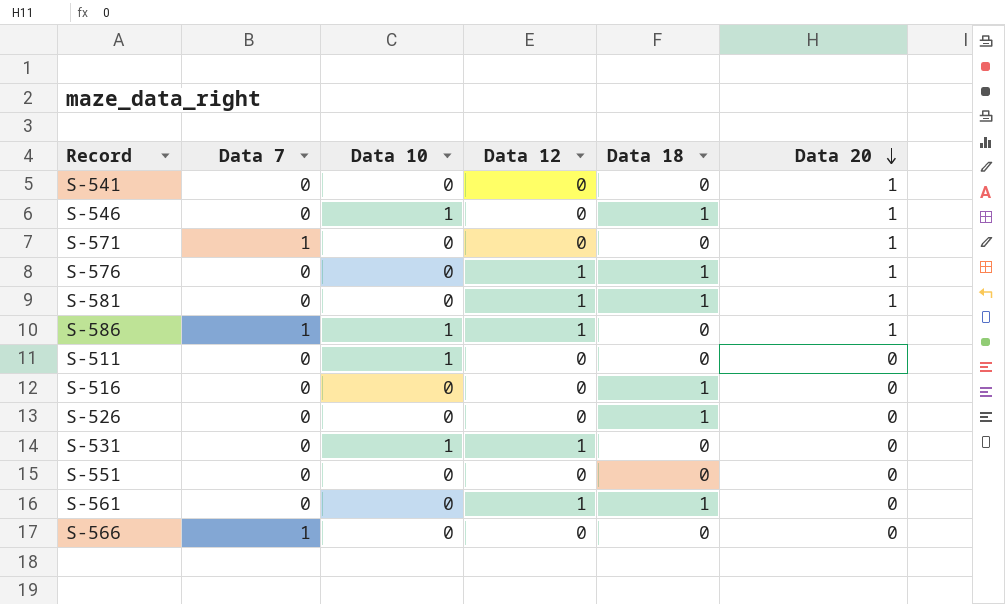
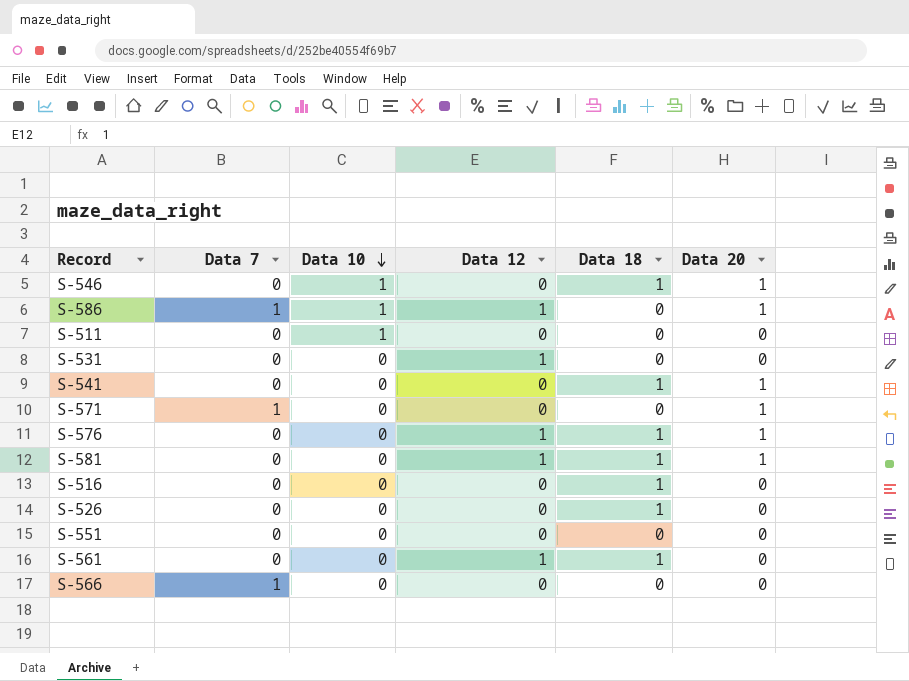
row order: Data 20 descending -> Data 10 descending
S-531 | Data 10: 1 -> 0
S-541 | Data 18: 0 -> 1

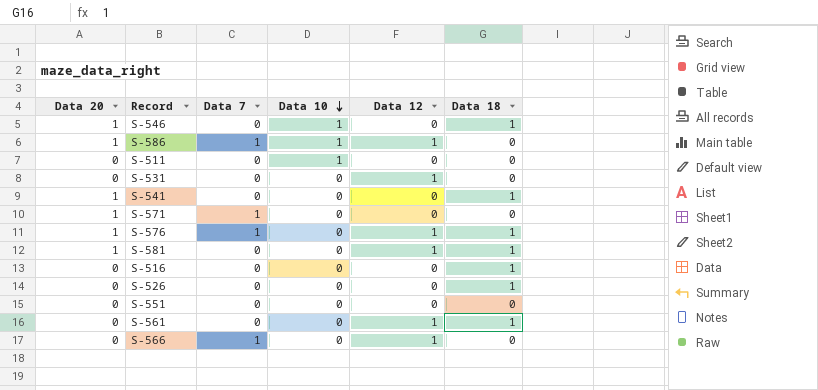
column Data 20 | position: 6 -> 1
S-576 | Data 7: 0 -> 1
S-566 | Data 12: 0 -> 1

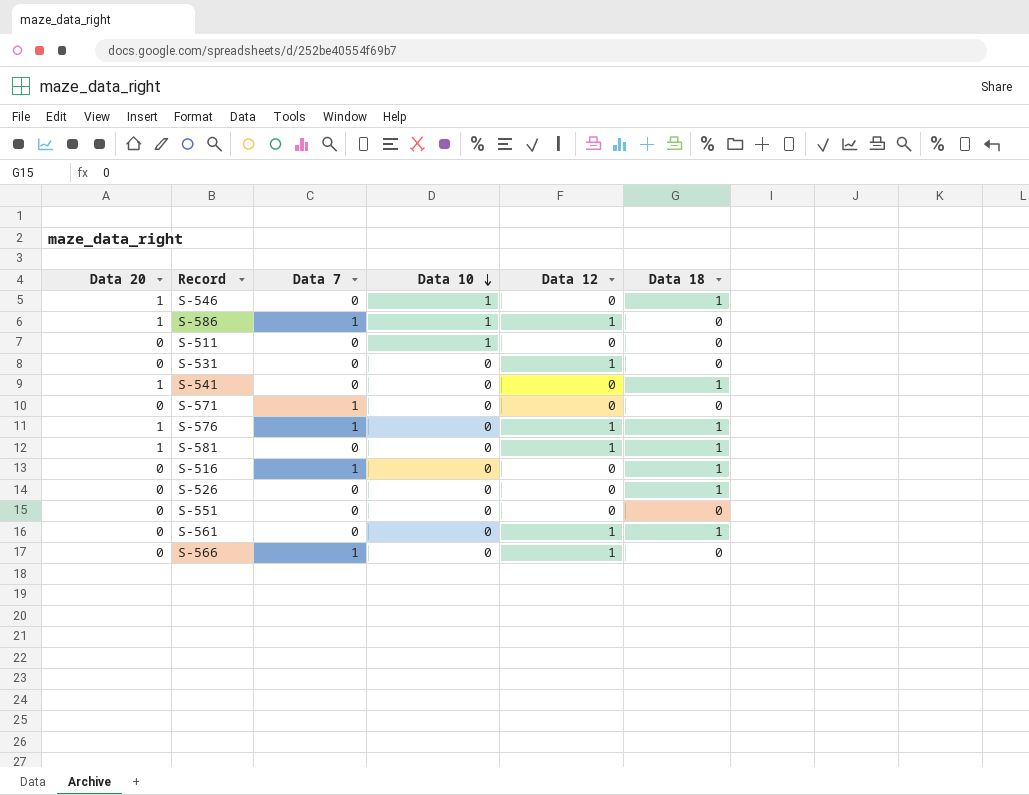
S-571 | Data 20: 1 -> 0
S-516 | Data 7: 0 -> 1

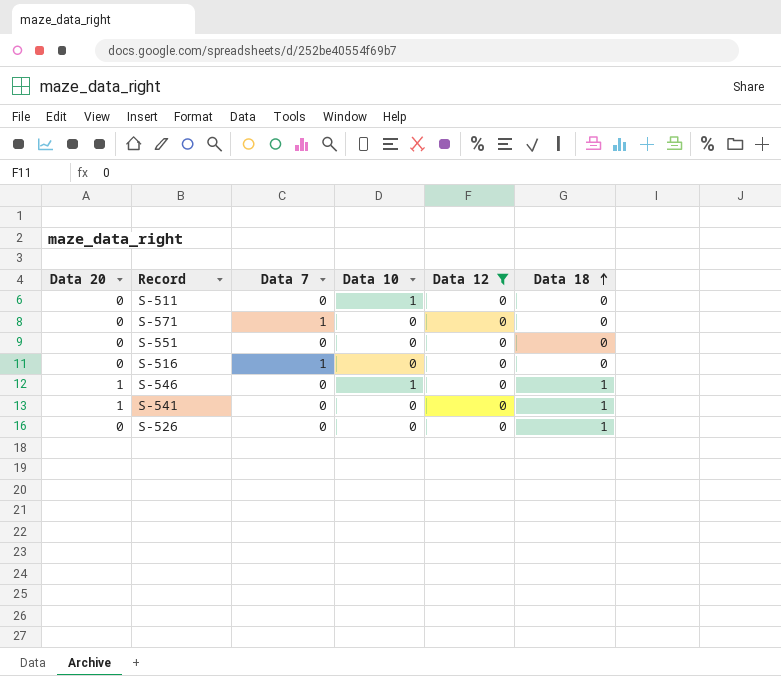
filter: none -> Data 12 = 0
row order: Data 10 descending -> Data 18 ascending
S-516 | Data 18: 1 -> 0

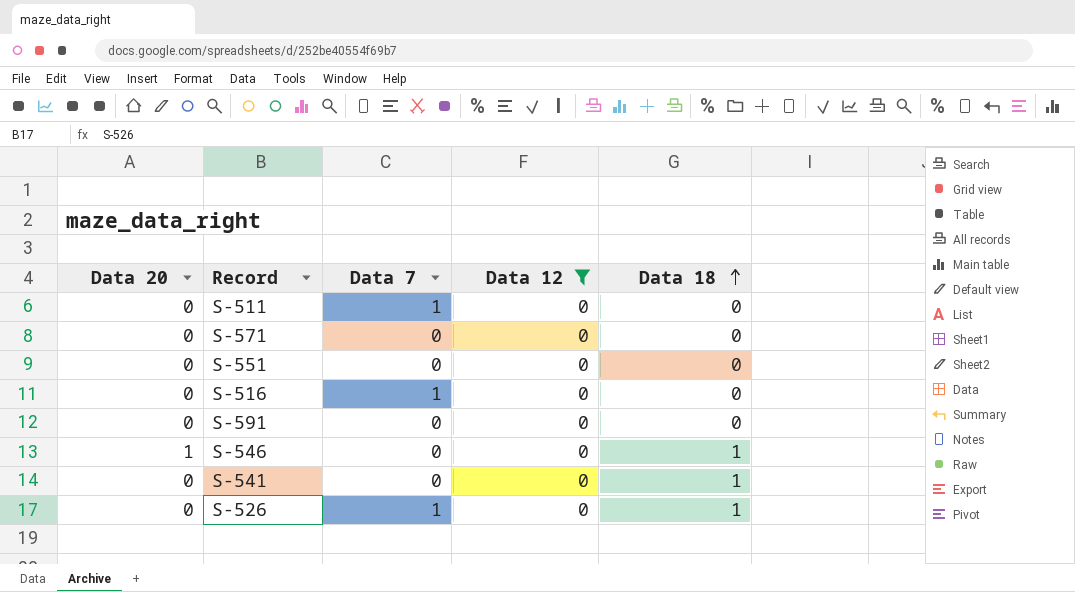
column Data 10 | position: 4 -> none
S-511 | Data 7: 0 -> 1
S-571 | Data 7: 1 -> 0
row S-591: none -> 0 | 0 | 0 | 0
S-541 | Data 20: 1 -> 0
S-526 | Data 7: 0 -> 1

